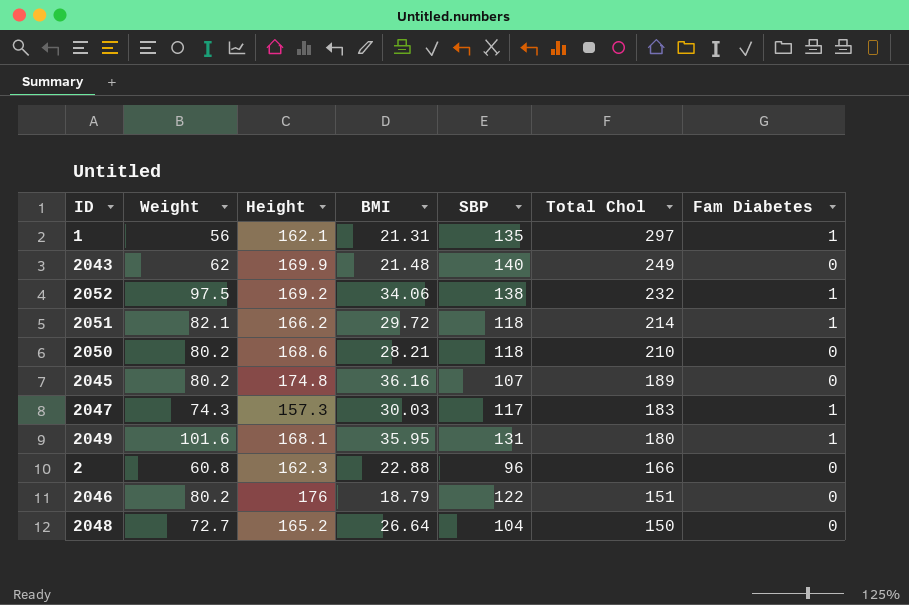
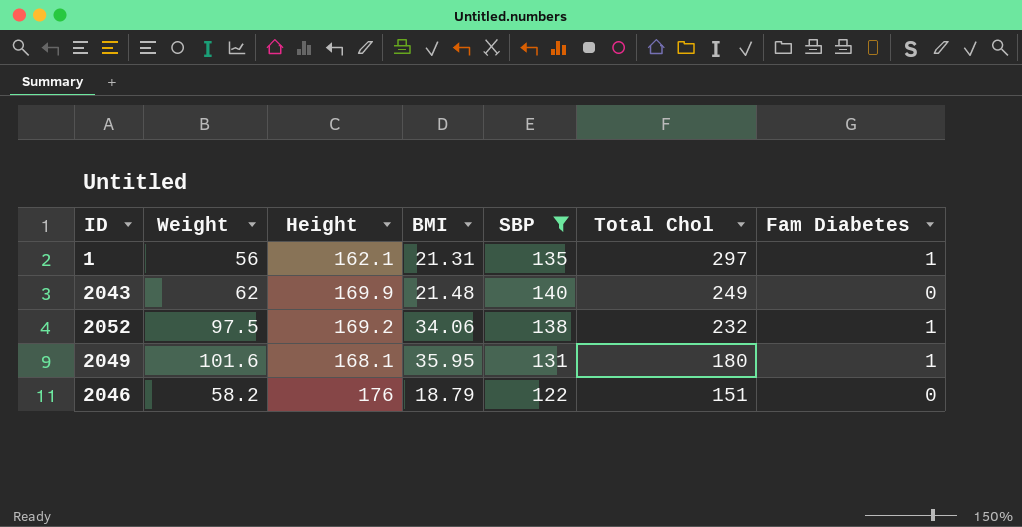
filter: none -> SBP >= 122
2046 | Weight: 80.2 -> 58.2

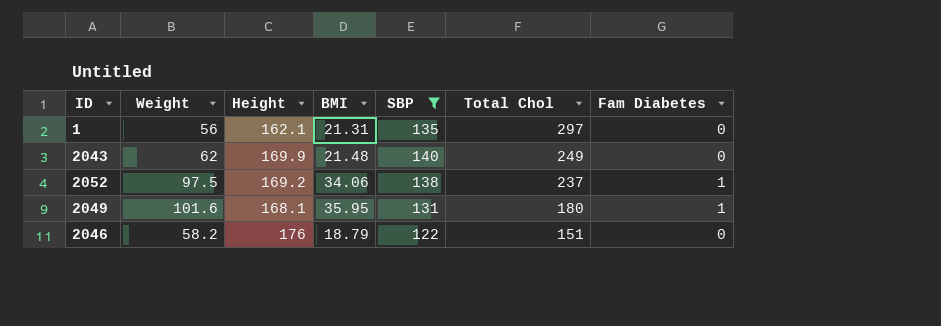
1 | Fam Diabetes: 1 -> 0
2052 | Total Chol: 232 -> 237

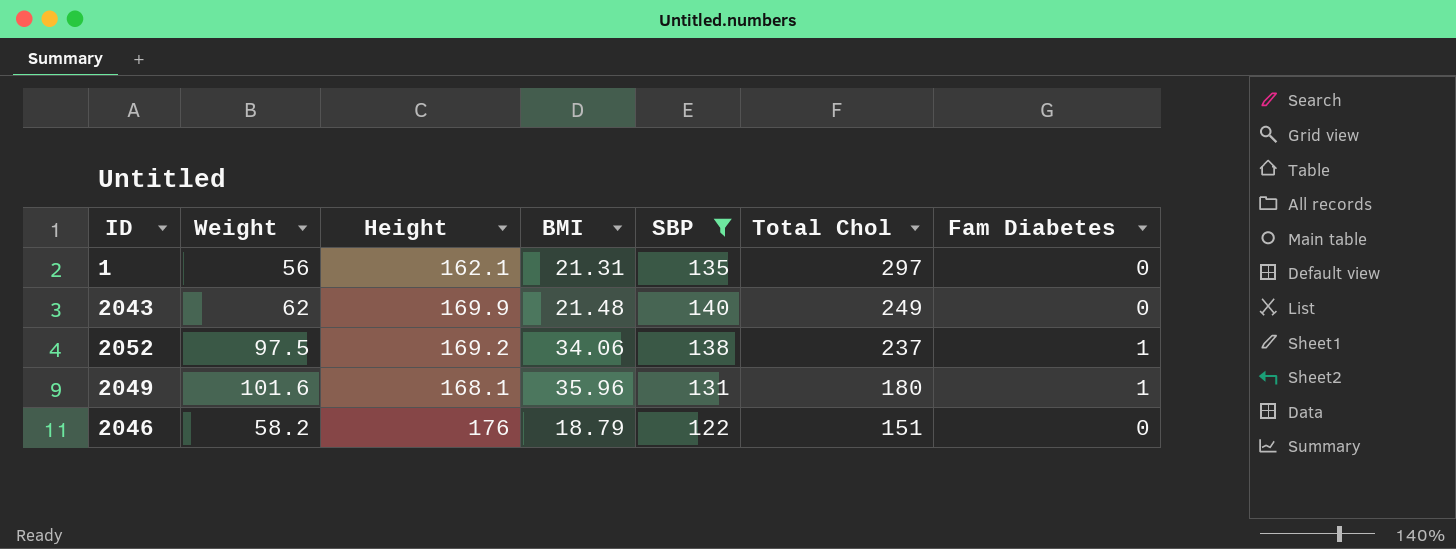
2049 | BMI: 35.95 -> 35.96

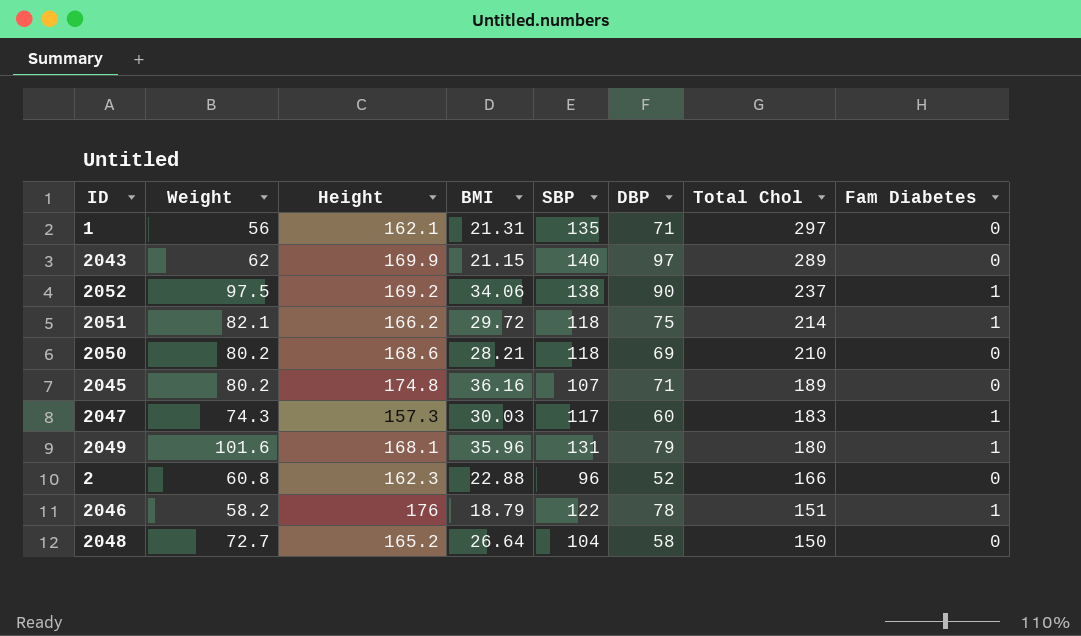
filter: SBP >= 122 -> none
column DBP | position: none -> 6
2043 | BMI: 21.48 -> 21.15
2043 | Total Chol: 249 -> 289
2046 | Fam Diabetes: 0 -> 1

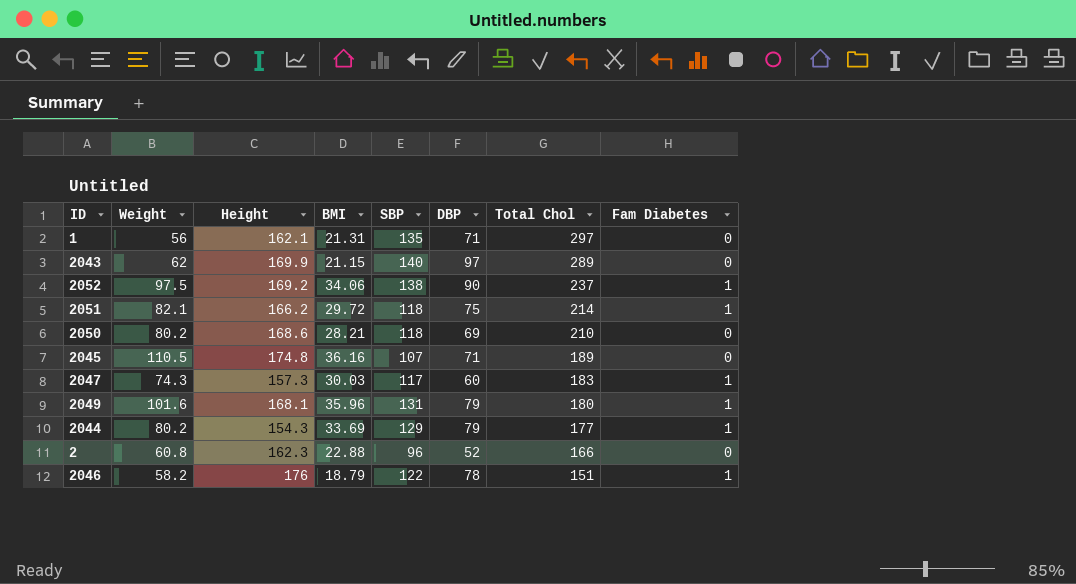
row 2048: 72.7 | 165.2 | 26.64 | 104 | 58 | 150 | 0 -> none
2045 | Weight: 80.2 -> 110.5
row 2044: none -> 80.2 | 154.3 | 33.69 | 129 | 79 | 177 | 1

